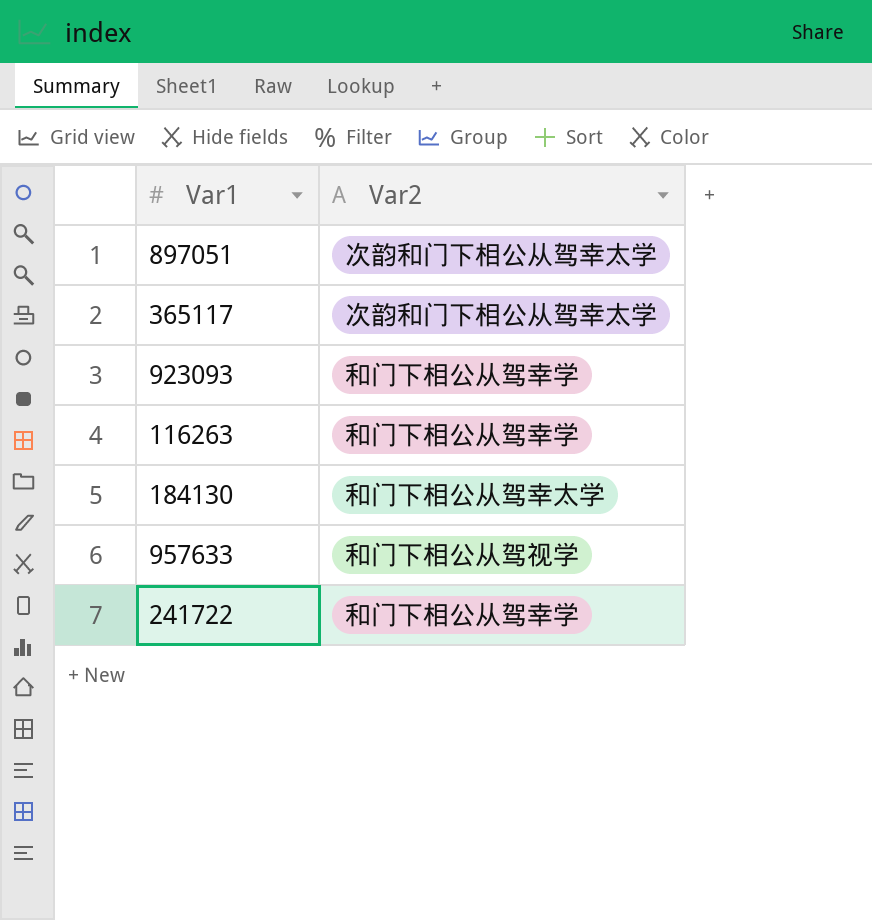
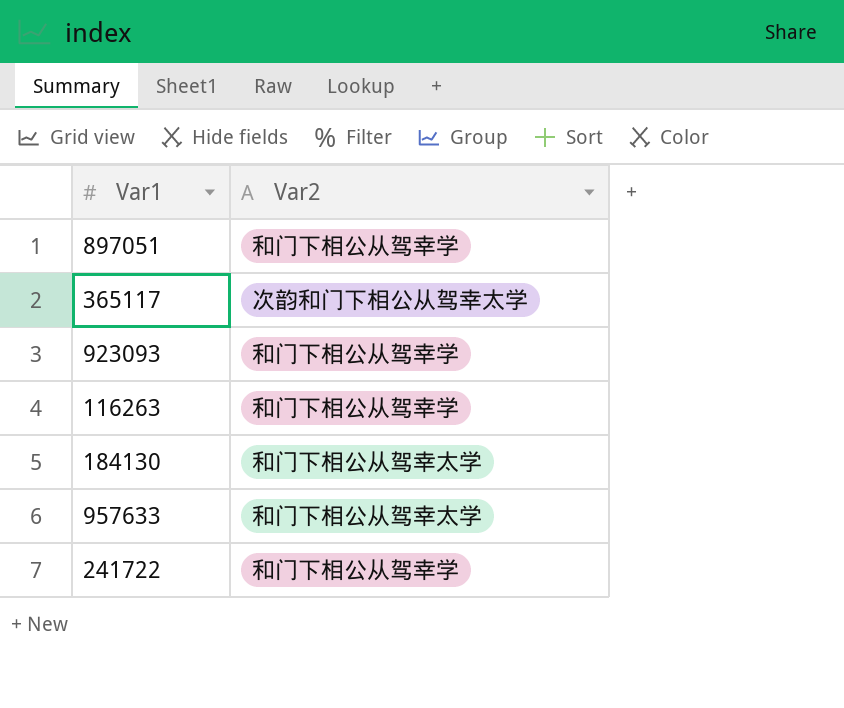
897051 | Var2: 次韵和门下相公从驾幸太学 -> 和门下相公从驾幸学
957633 | Var2: 和门下相公从驾视学 -> 和门下相公从驾幸太学

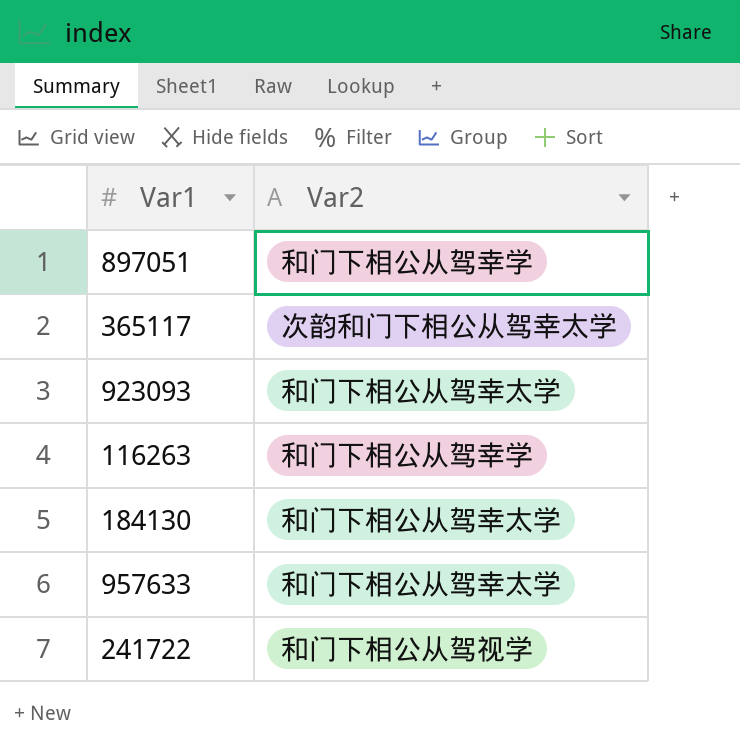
923093 | Var2: 和门下相公从驾幸学 -> 和门下相公从驾幸太学
241722 | Var2: 和门下相公从驾幸学 -> 和门下相公从驾视学

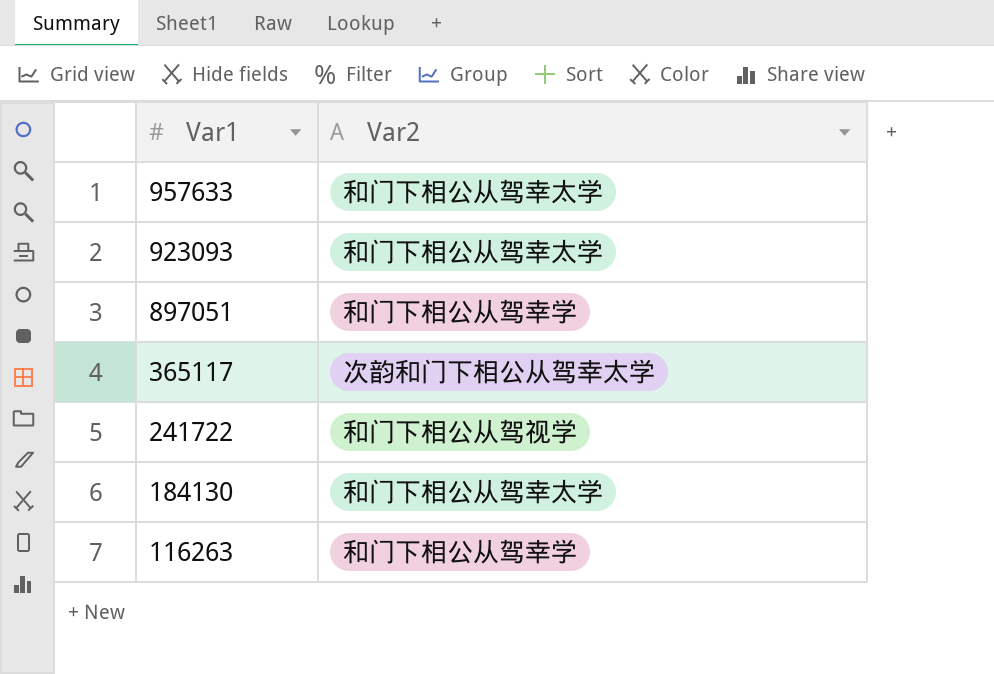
row order: none -> Var1 descending

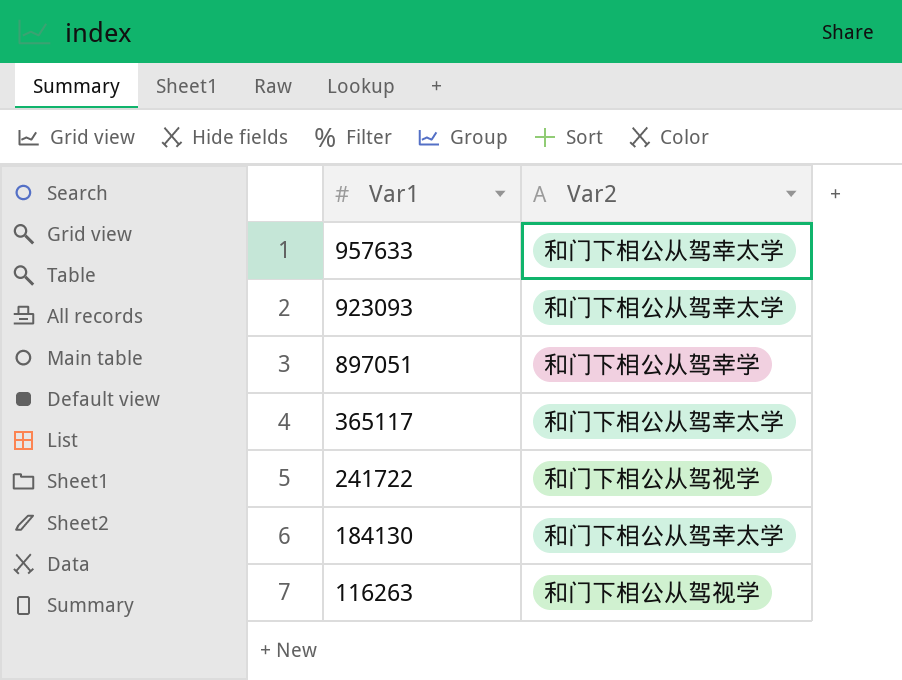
365117 | Var2: 次韵和门下相公从驾幸太学 -> 和门下相公从驾幸太学
116263 | Var2: 和门下相公从驾幸学 -> 和门下相公从驾视学

